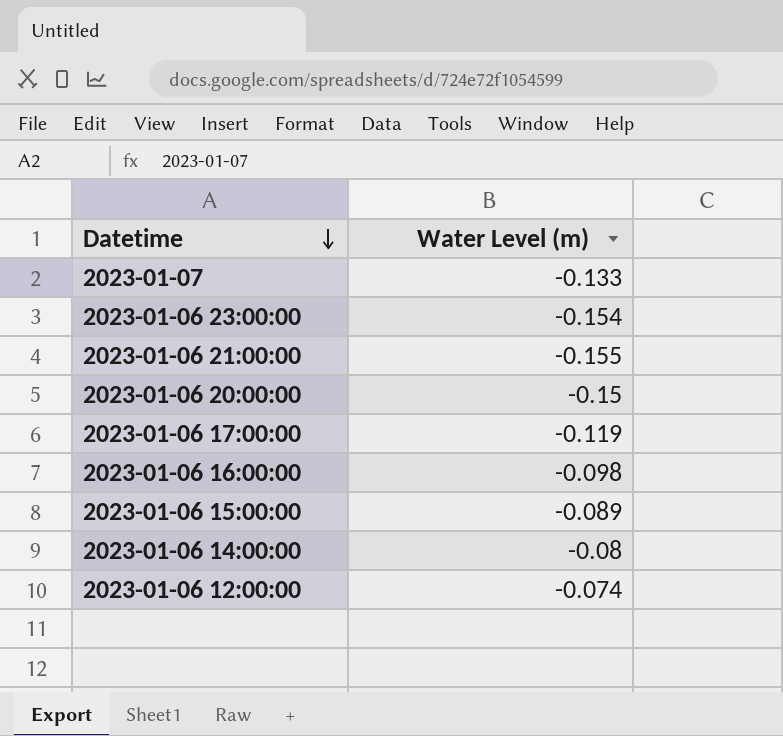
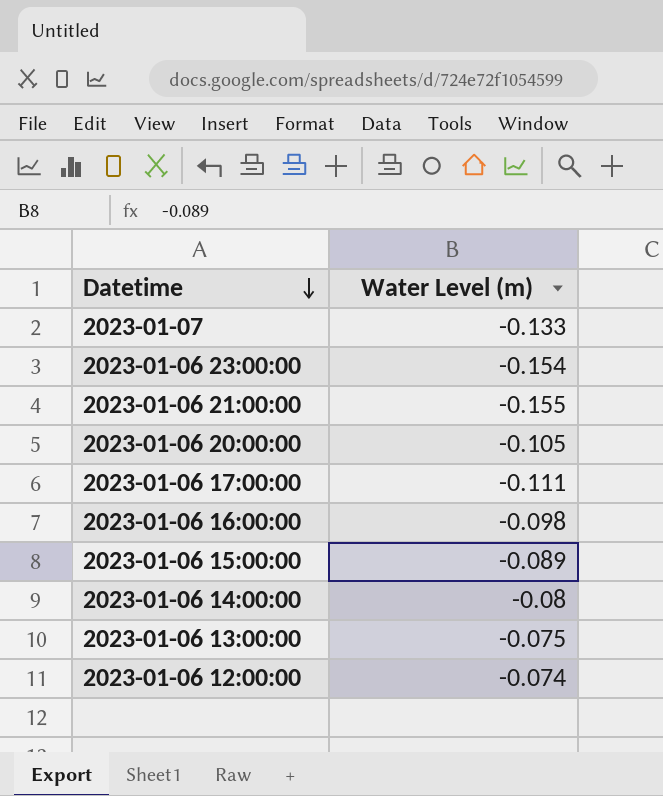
2023-01-06 20:00:00 | Water Level (m): -0.15 -> -0.105
2023-01-06 17:00:00 | Water Level (m): -0.119 -> -0.111
row 2023-01-06 13:00:00: none -> -0.075

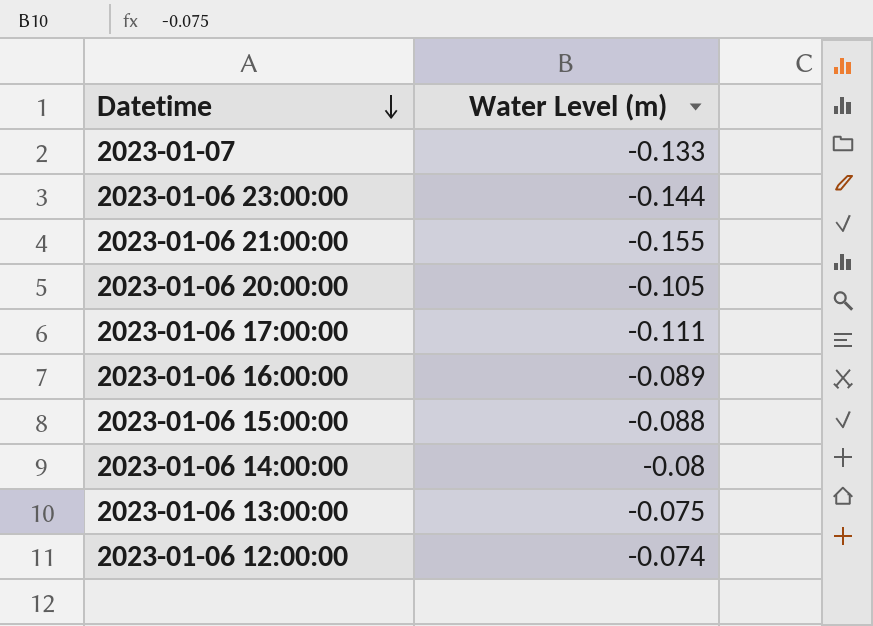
2023-01-06 23:00:00 | Water Level (m): -0.154 -> -0.144
2023-01-06 16:00:00 | Water Level (m): -0.098 -> -0.089
2023-01-06 15:00:00 | Water Level (m): -0.089 -> -0.088

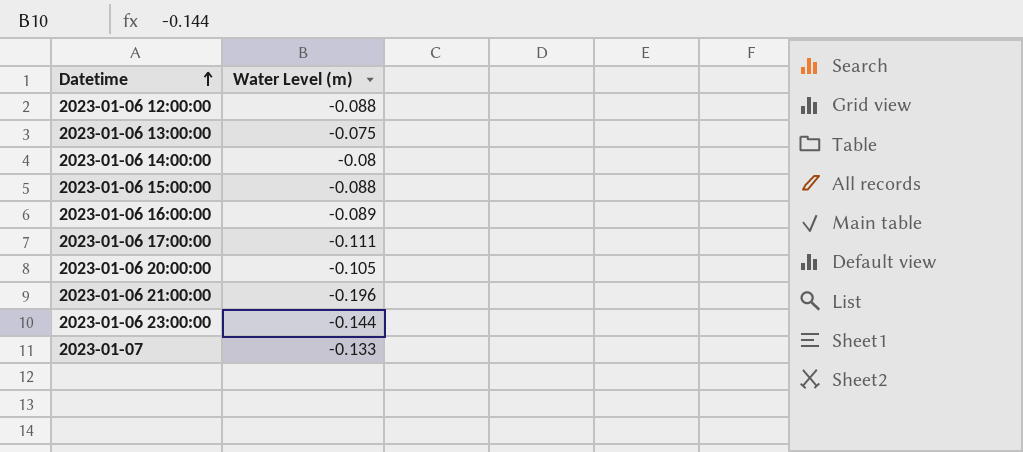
row order: Datetime descending -> Datetime ascending
2023-01-06 12:00:00 | Water Level (m): -0.074 -> -0.088
2023-01-06 21:00:00 | Water Level (m): -0.155 -> -0.196

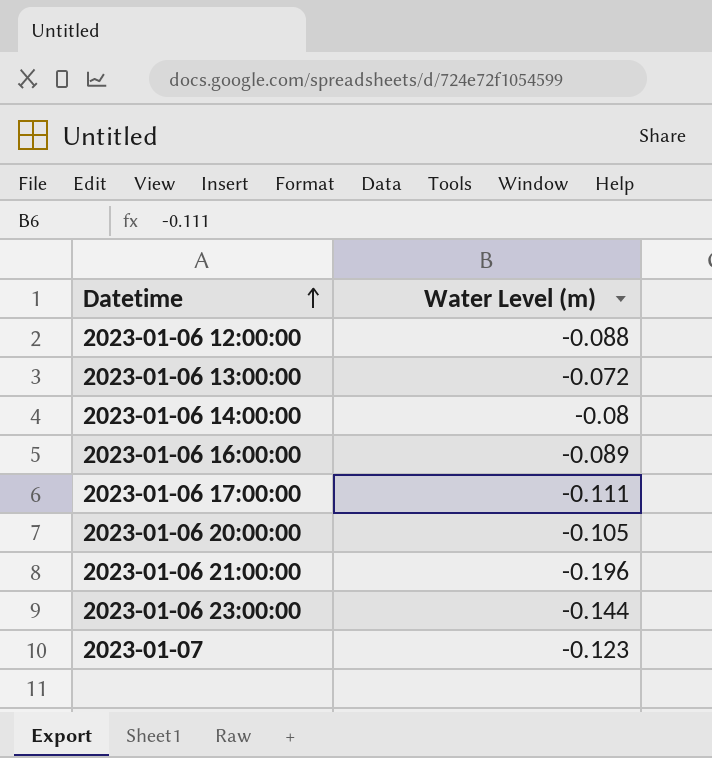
row 2023-01-06 15:00:00: -0.088 -> none
2023-01-06 13:00:00 | Water Level (m): -0.075 -> -0.072
2023-01-07 | Water Level (m): -0.133 -> -0.123

